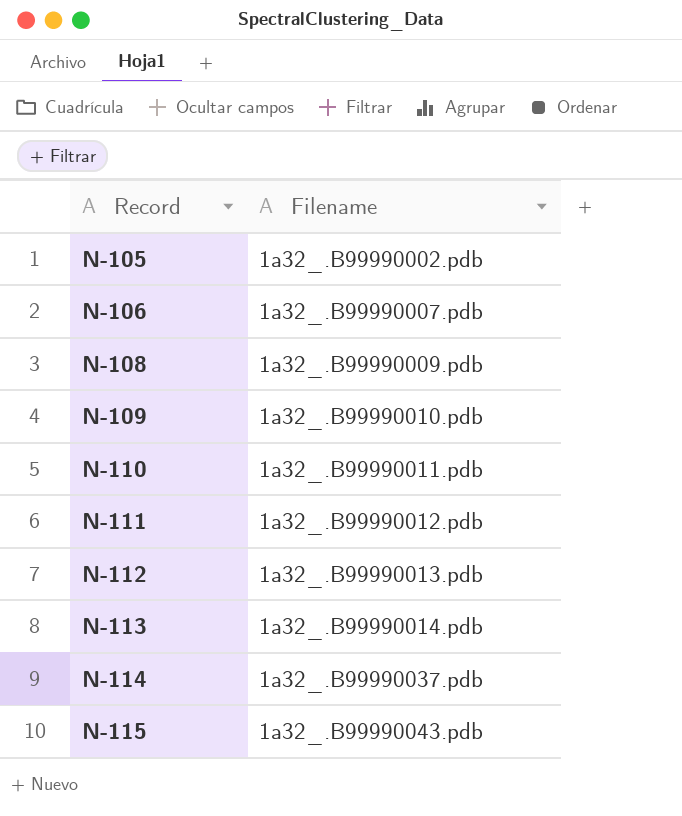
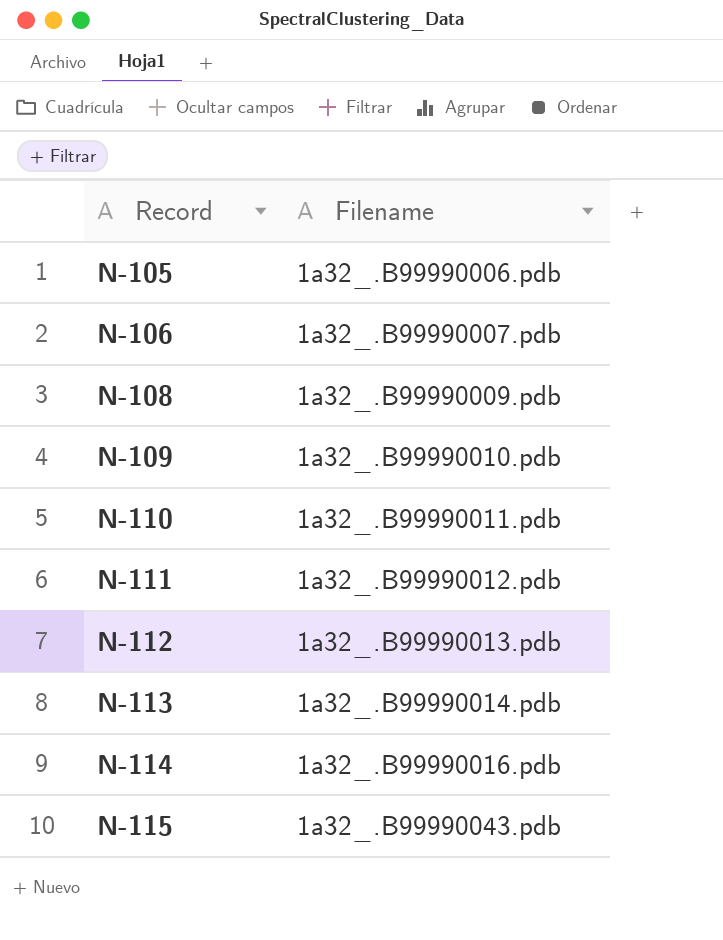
N-105 | Filename: 1a32_.B99990002.pdb -> 1a32_.B99990006.pdb
N-114 | Filename: 1a32_.B99990037.pdb -> 1a32_.B99990016.pdb

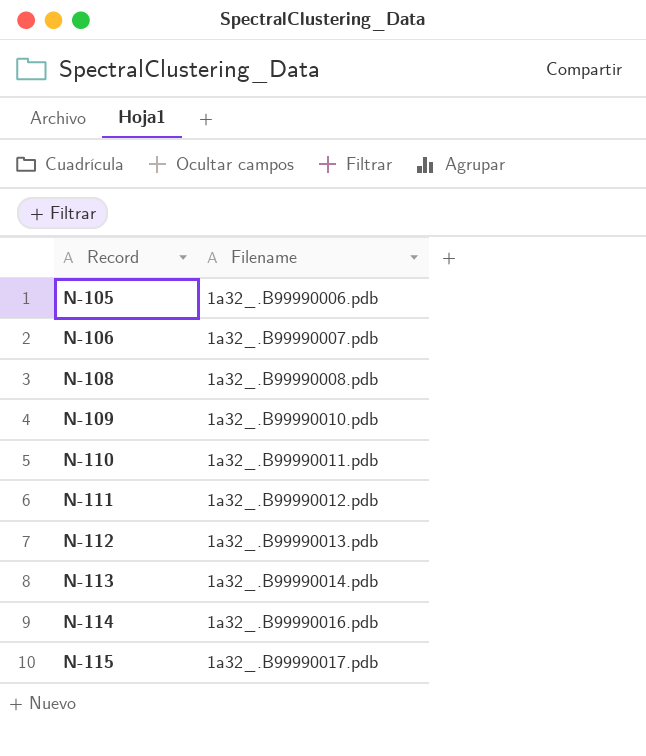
N-108 | Filename: 1a32_.B99990009.pdb -> 1a32_.B99990008.pdb
N-115 | Filename: 1a32_.B99990043.pdb -> 1a32_.B99990017.pdb

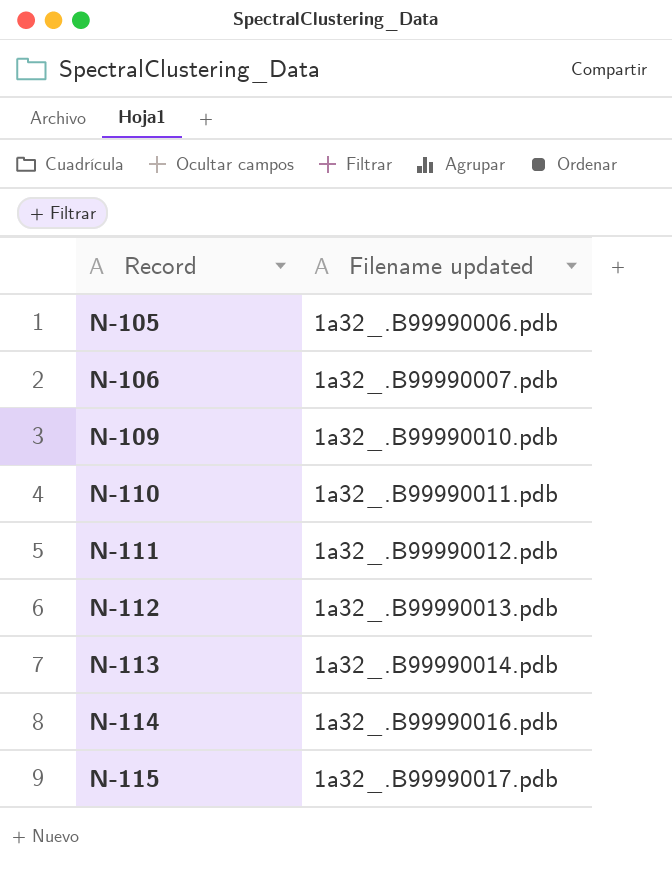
column name: Filename -> Filename updated
row N-108: 1a32_.B99990008.pdb -> none

